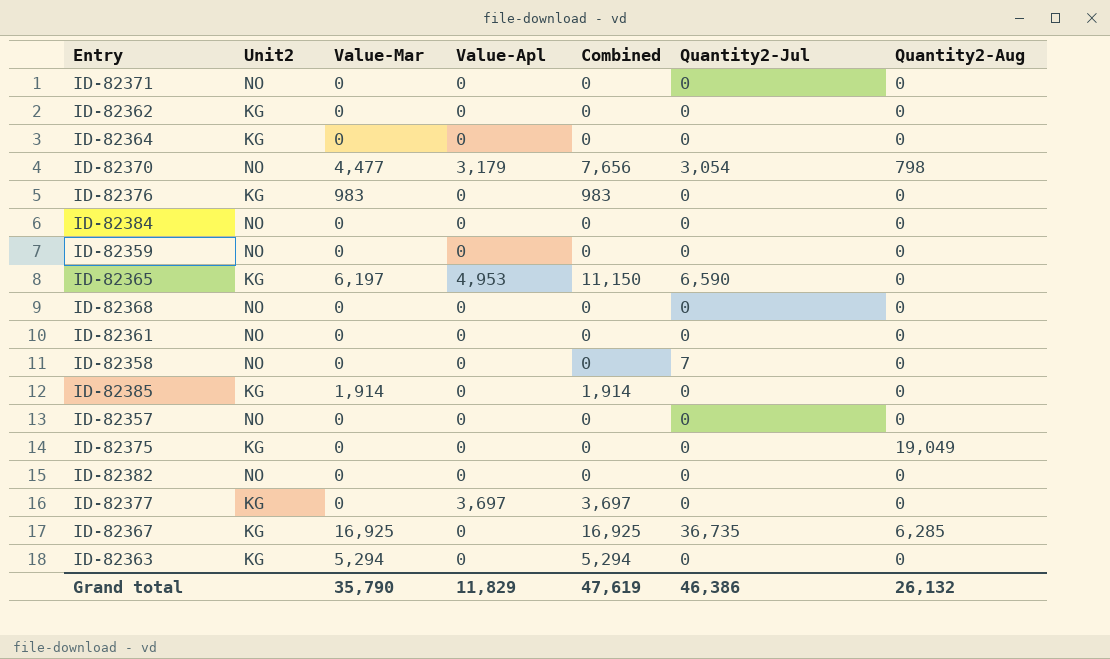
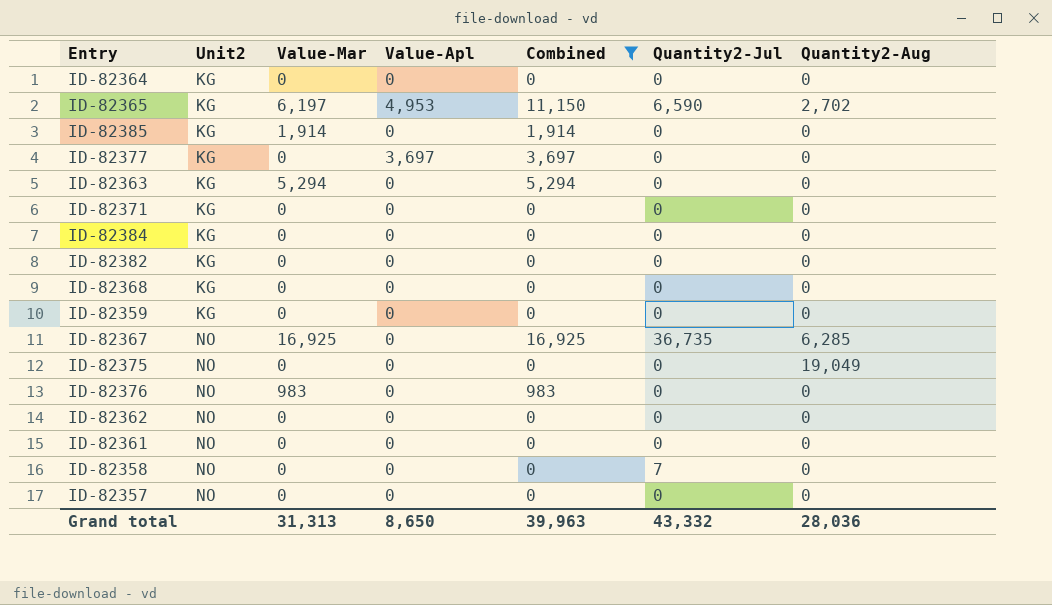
filter: none -> Combined != 7,656
row order: none -> Unit2 ascending
ID-82365 | Quantity2-Aug: 0 -> 2,702
ID-82371 | Unit2: NO -> KG
ID-82384 | Unit2: NO -> KG
ID-82382 | Unit2: NO -> KG
ID-82368 | Unit2: NO -> KG
ID-82359 | Unit2: NO -> KG
ID-82367 | Unit2: KG -> NO
ID-82375 | Unit2: KG -> NO
ID-82376 | Unit2: KG -> NO
ID-82362 | Unit2: KG -> NO
Grand total | Value-Mar: 35,790 -> 31,313
Grand total | Value-Apl: 11,829 -> 8,650
Grand total | Combined: 47,619 -> 39,963
Grand total | Quantity2-Jul: 46,386 -> 43,332
Grand total | Quantity2-Aug: 26,132 -> 28,036

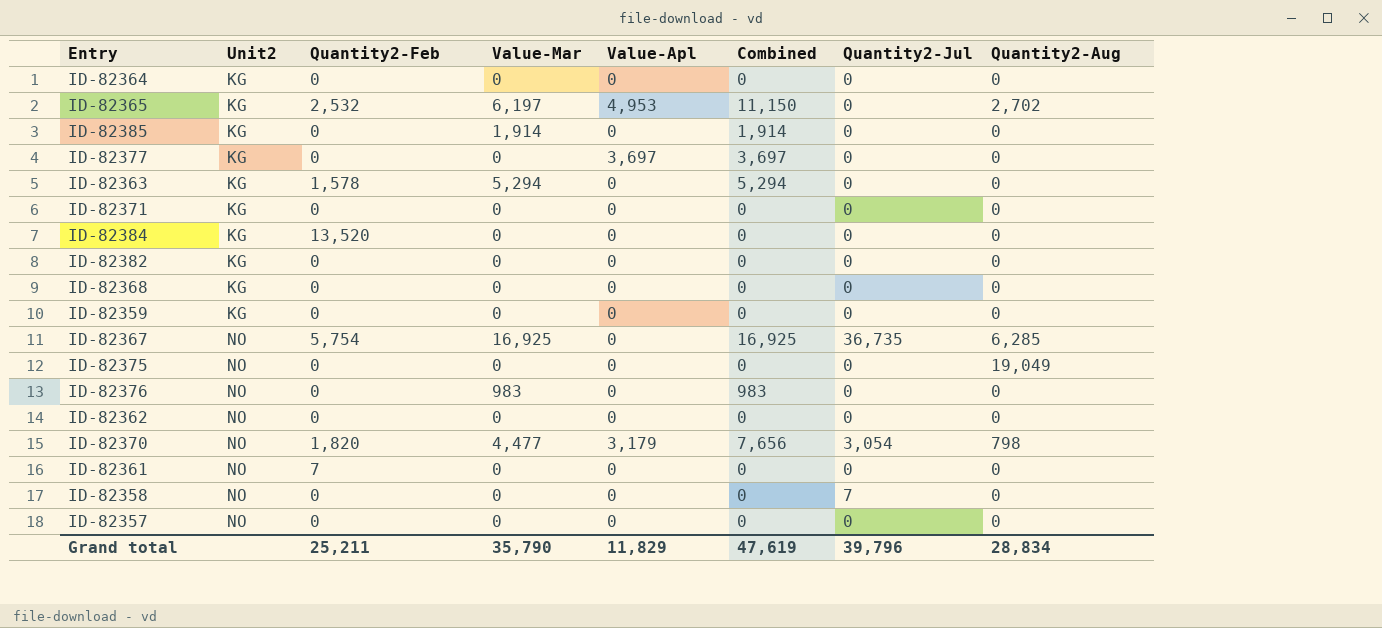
filter: Combined != 7,656 -> none
column Quantity2-Feb | position: none -> 3
ID-82365 | Quantity2-Jul: 6,590 -> 0
Grand total | Value-Mar: 31,313 -> 35,790
Grand total | Value-Apl: 8,650 -> 11,829
Grand total | Combined: 39,963 -> 47,619
Grand total | Quantity2-Jul: 43,332 -> 39,796
Grand total | Quantity2-Aug: 28,036 -> 28,834

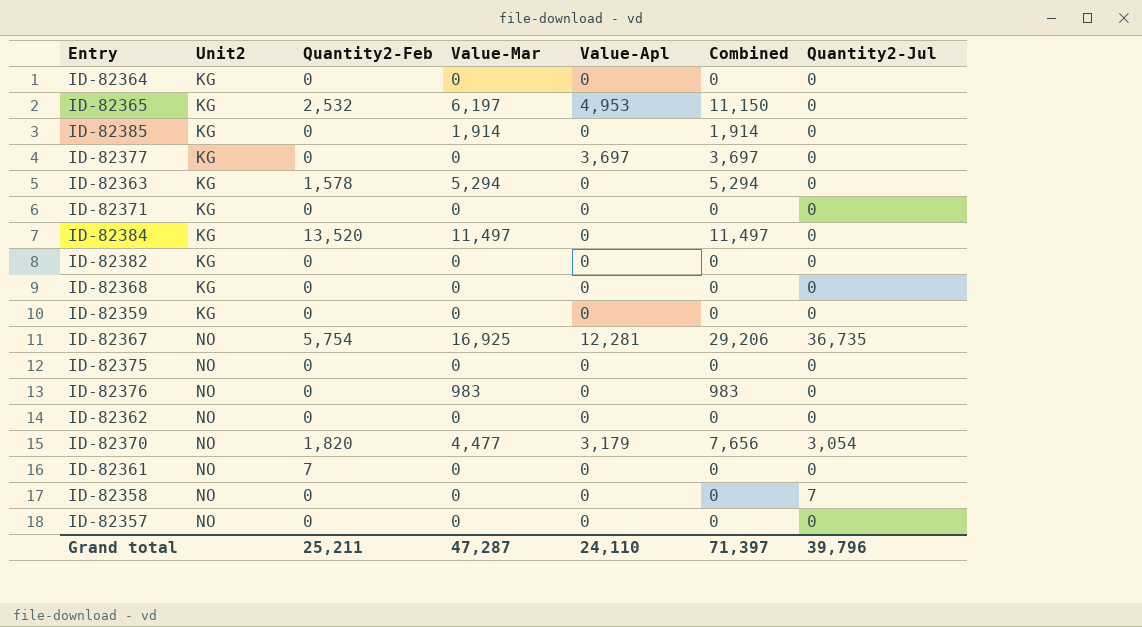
column Quantity2-Aug | position: 8 -> none
ID-82384 | Value-Mar: 0 -> 11,497
ID-82384 | Combined: 0 -> 11,497
ID-82367 | Value-Apl: 0 -> 12,281
ID-82367 | Combined: 16,925 -> 29,206
Grand total | Value-Mar: 35,790 -> 47,287
Grand total | Value-Apl: 11,829 -> 24,110
Grand total | Combined: 47,619 -> 71,397

